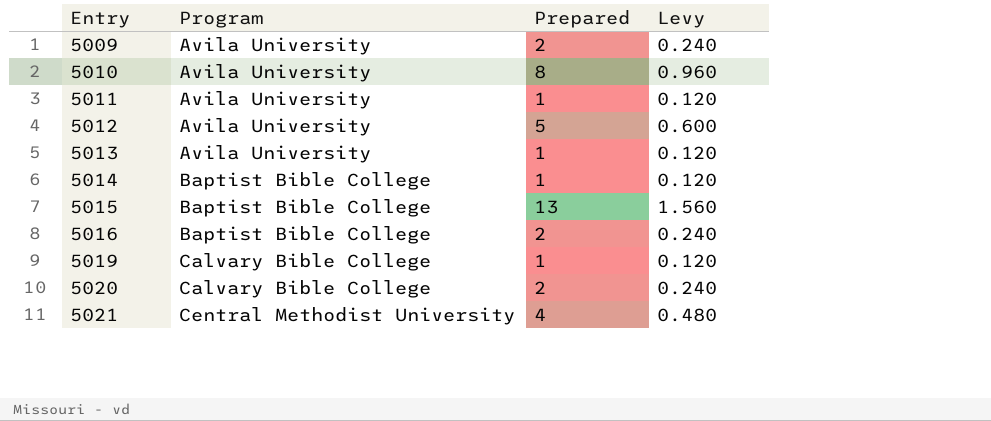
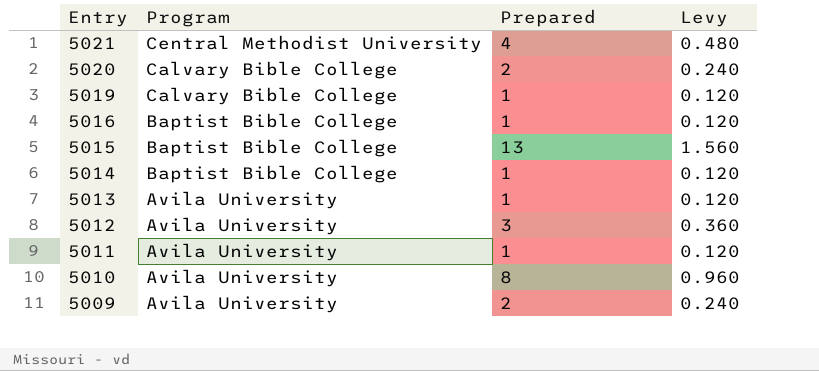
row order: Entry ascending -> Entry descending
5016 | Prepared: 2 -> 1
5016 | Levy: 0.240 -> 0.120
5012 | Prepared: 5 -> 3
5012 | Levy: 0.600 -> 0.360

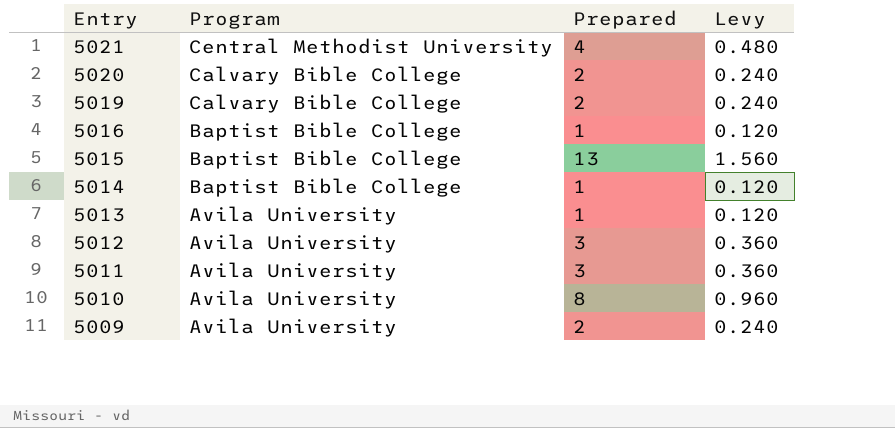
5019 | Prepared: 1 -> 2
5019 | Levy: 0.120 -> 0.240
5011 | Prepared: 1 -> 3
5011 | Levy: 0.120 -> 0.360

